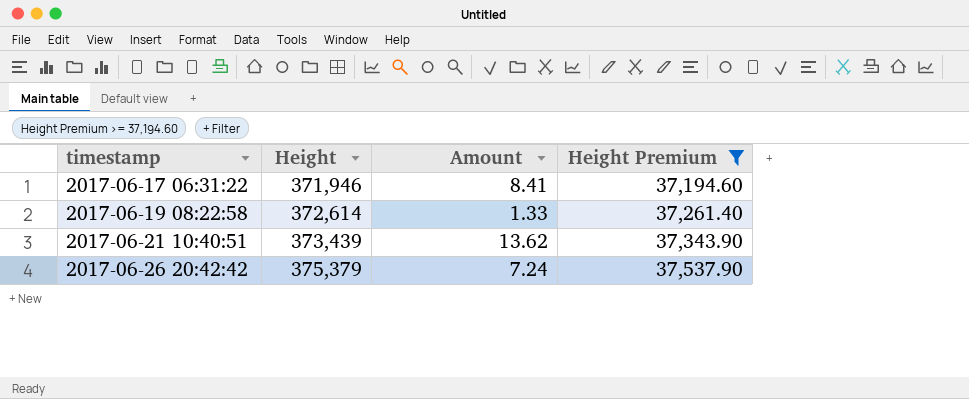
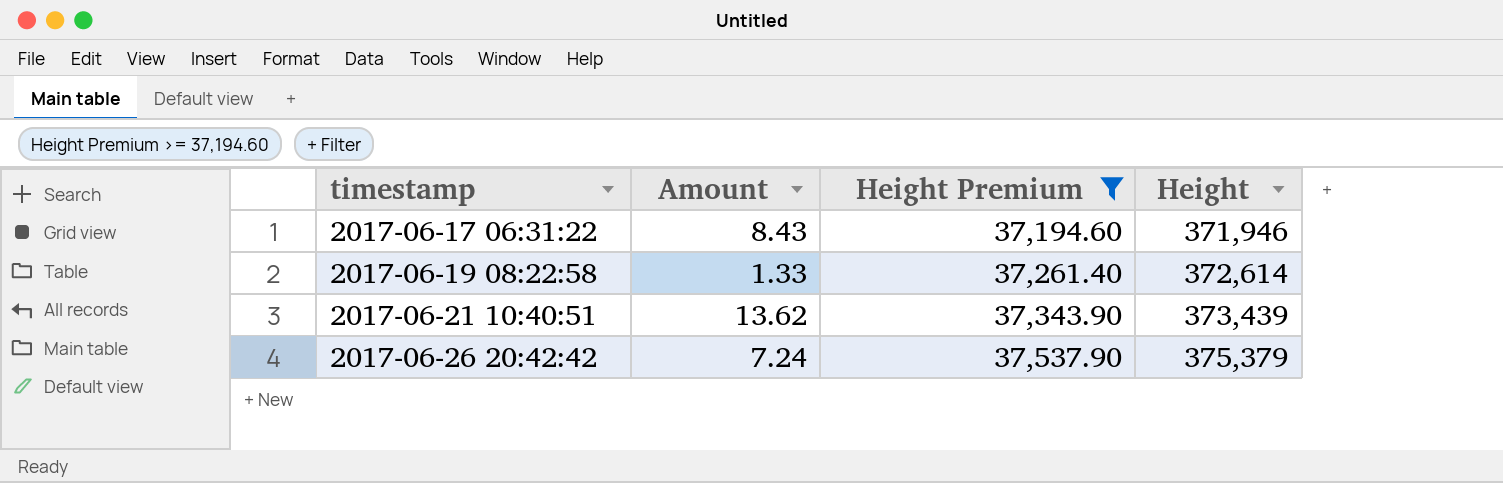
column Height | position: 2 -> 4
2017-06-17 06:31:22 | Amount: 8.41 -> 8.43

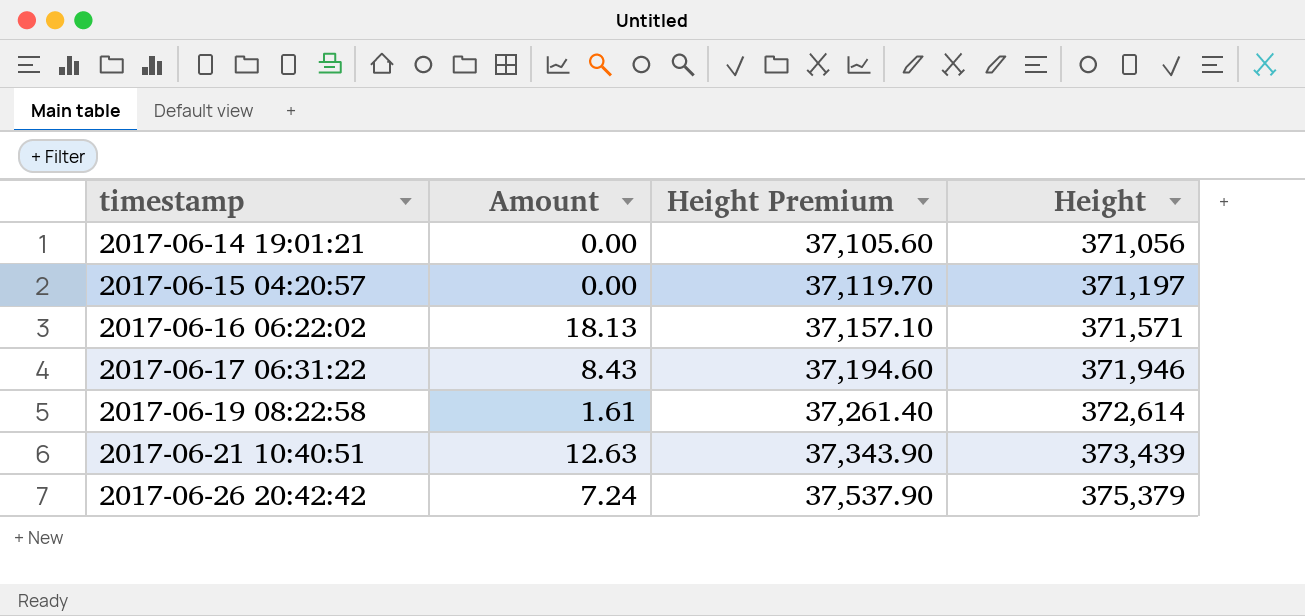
filter: Height Premium >= 37,194.60 -> none
2017-06-19 08:22:58 | Amount: 1.33 -> 1.61
2017-06-21 10:40:51 | Amount: 13.62 -> 12.63

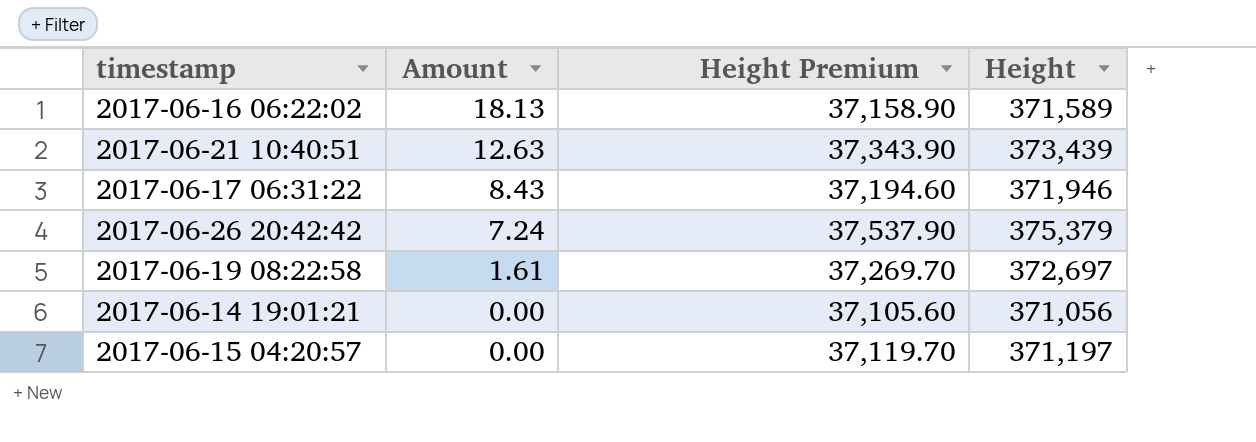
row order: timestamp ascending -> Amount descending
2017-06-16 06:22:02 | Height Premium: 37,157.10 -> 37,158.90
2017-06-16 06:22:02 | Height: 371,571 -> 371,589
2017-06-19 08:22:58 | Height Premium: 37,261.40 -> 37,269.70
2017-06-19 08:22:58 | Height: 372,614 -> 372,697

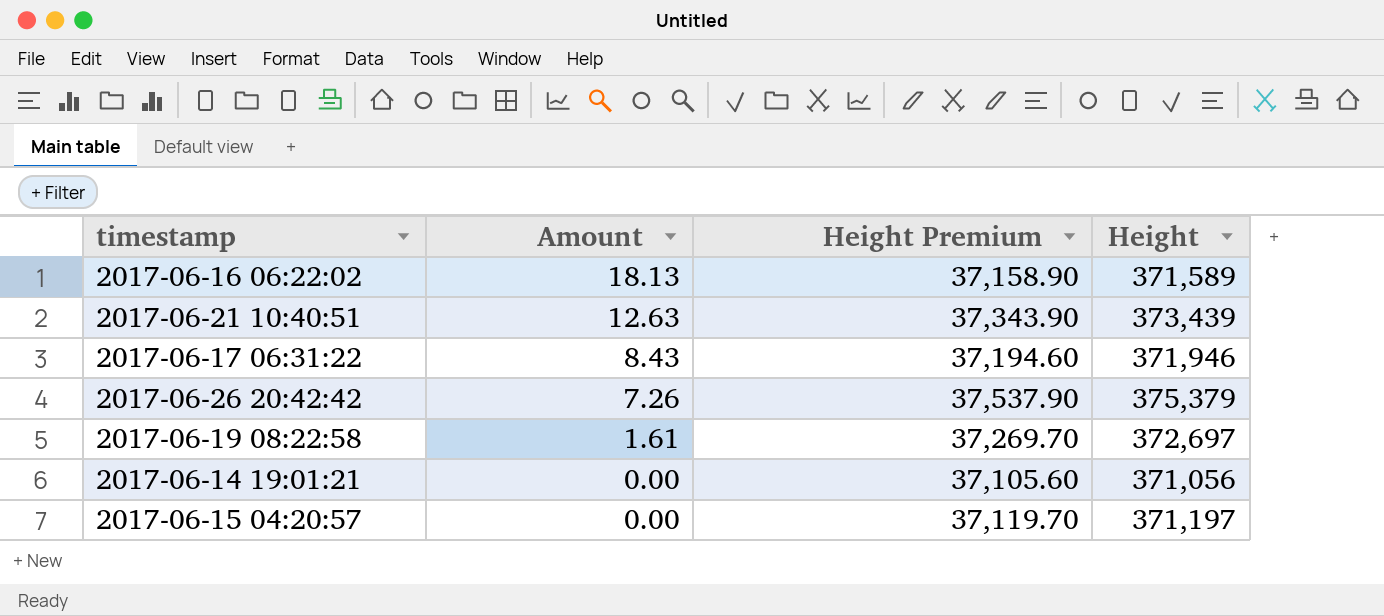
2017-06-26 20:42:42 | Amount: 7.24 -> 7.26

